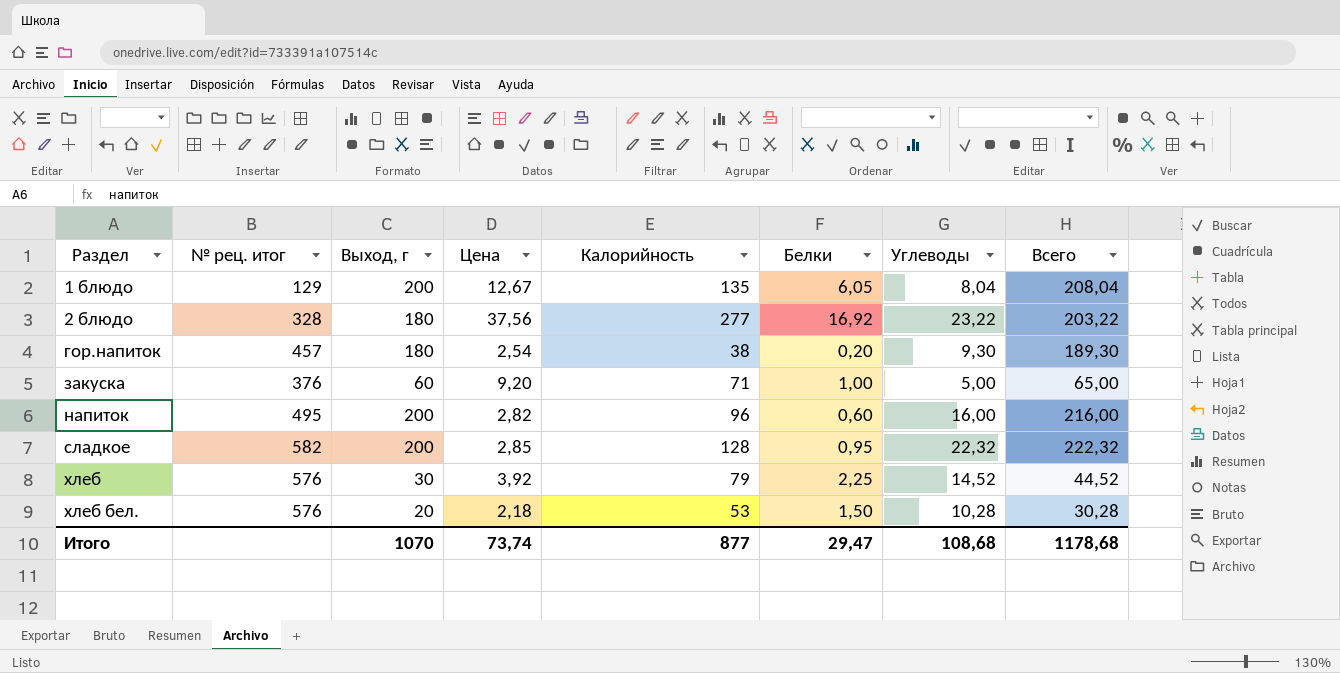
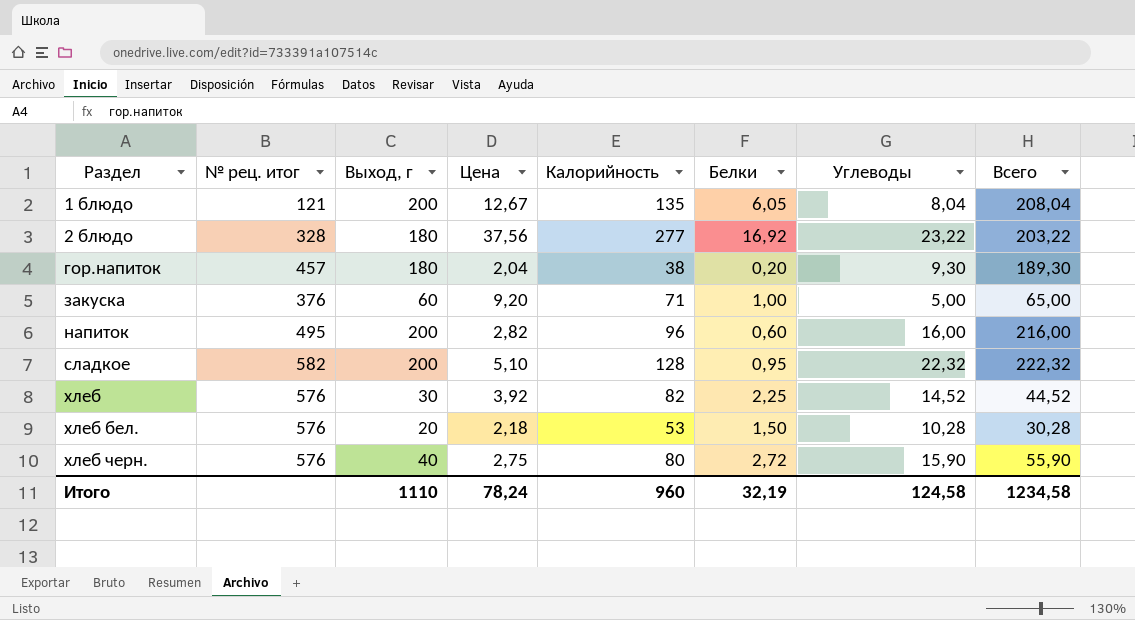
1 блюдо | № рец. итог: 129 -> 121
гор.напиток | Цена: 2,54 -> 2,04
сладкое | Цена: 2,85 -> 5,10
хлеб | Калорийность: 79 -> 82
row хлеб черн.: none -> 576 | 40 | 2,75 | 80 | 2,72 | 15,90 | 55,90
Итого | Выход, г: 1070 -> 1110
Итого | Цена: 73,74 -> 78,24
Итого | Калорийность: 877 -> 960
Итого | Белки: 29,47 -> 32,19
Итого | Углеводы: 108,68 -> 124,58
Итого | Всего: 1178,68 -> 1234,58

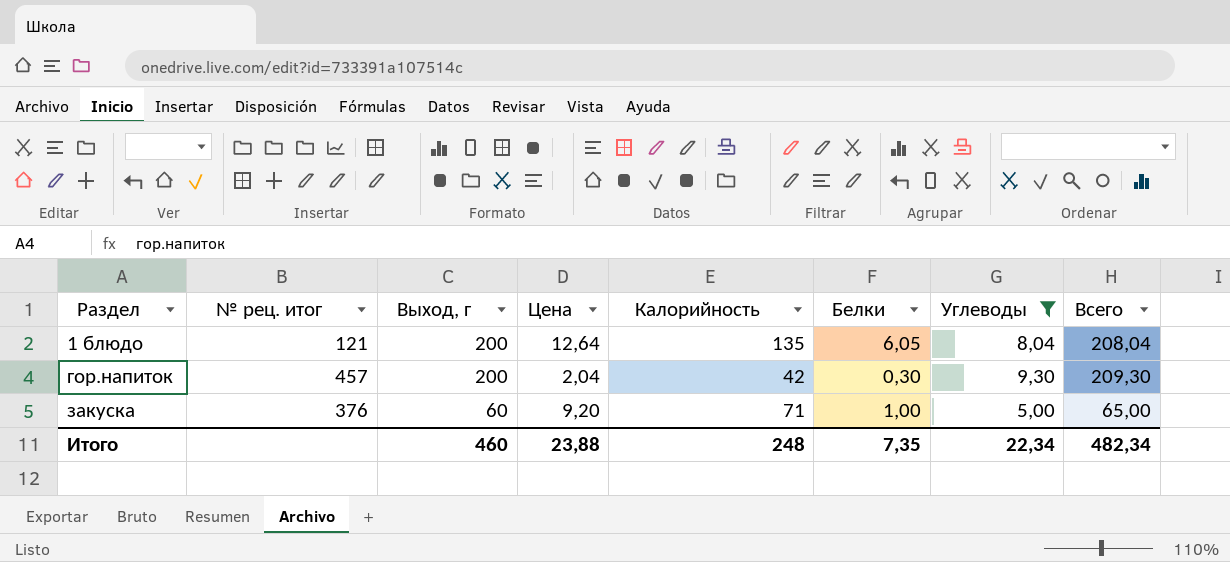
filter: none -> Углеводы <= 9,30
1 блюдо | Цена: 12,67 -> 12,64
гор.напиток | Выход, г: 180 -> 200
гор.напиток | Калорийность: 38 -> 42
гор.напиток | Белки: 0,20 -> 0,30
гор.напиток | Всего: 189,30 -> 209,30
Итого | Выход, г: 1110 -> 460
Итого | Цена: 78,24 -> 23,88
Итого | Калорийность: 960 -> 248
Итого | Белки: 32,19 -> 7,35
Итого | Углеводы: 124,58 -> 22,34
Итого | Всего: 1234,58 -> 482,34

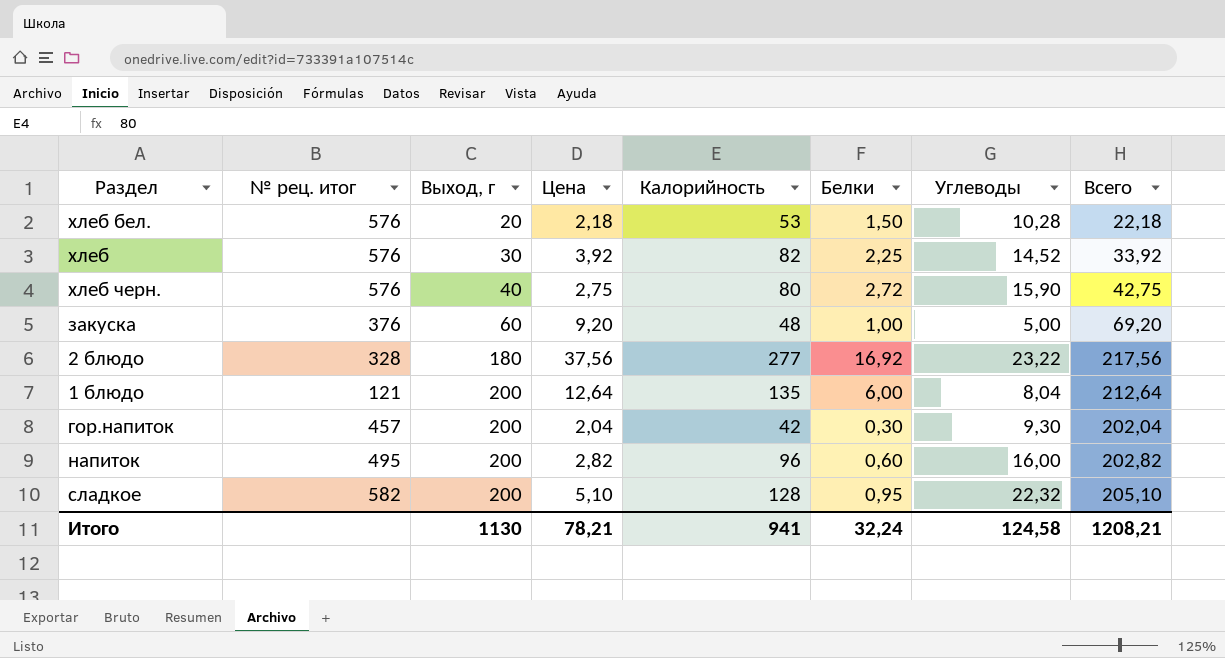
filter: Углеводы <= 9,30 -> none
row order: Раздел ascending -> Выход, г ascending
column Всего | formula: [Выход, г] + [Углеводы] -> [Выход, г] + [Цена]
закуска | Калорийность: 71 -> 48
1 блюдо | Белки: 6,05 -> 6,00
Итого | Выход, г: 460 -> 1130
Итого | Цена: 23,88 -> 78,21
Итого | Калорийность: 248 -> 941
Итого | Белки: 7,35 -> 32,24
Итого | Углеводы: 22,34 -> 124,58
Итого | Всего: 482,34 -> 1208,21

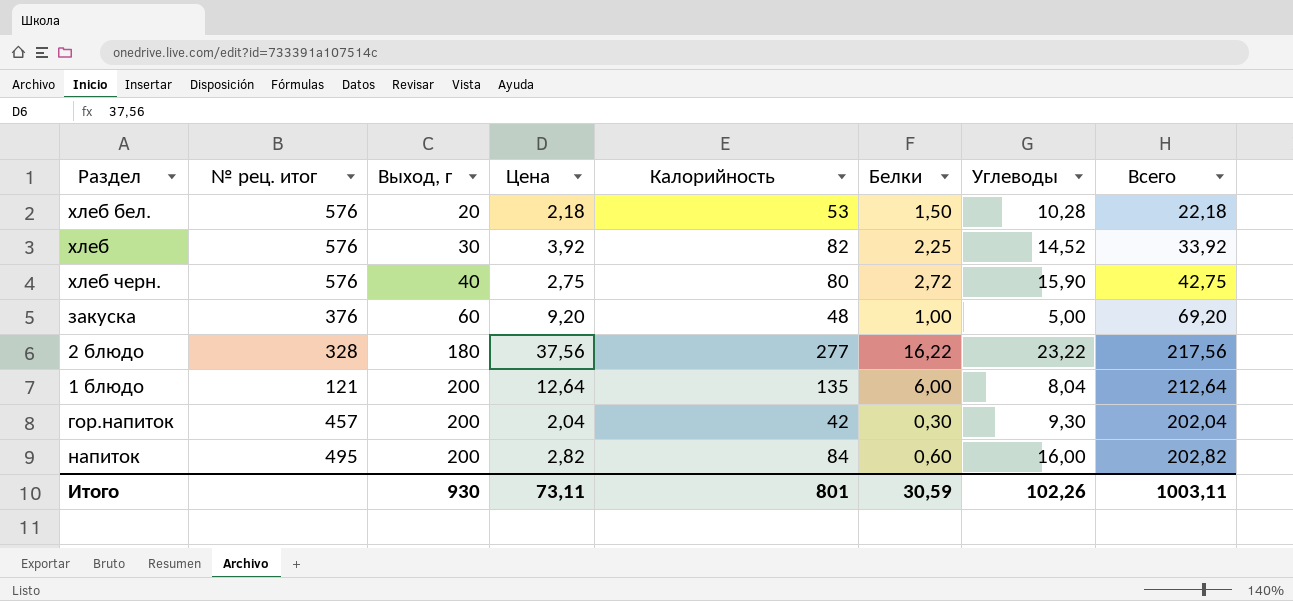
row сладкое: 582 | 200 | 5,10 | 128 | 0,95 | 22,32 | 205,10 -> none
2 блюдо | Белки: 16,92 -> 16,22
напиток | Калорийность: 96 -> 84
Итого | Выход, г: 1130 -> 930
Итого | Цена: 78,21 -> 73,11
Итого | Калорийность: 941 -> 801
Итого | Белки: 32,24 -> 30,59
Итого | Углеводы: 124,58 -> 102,26
Итого | Всего: 1208,21 -> 1003,11

